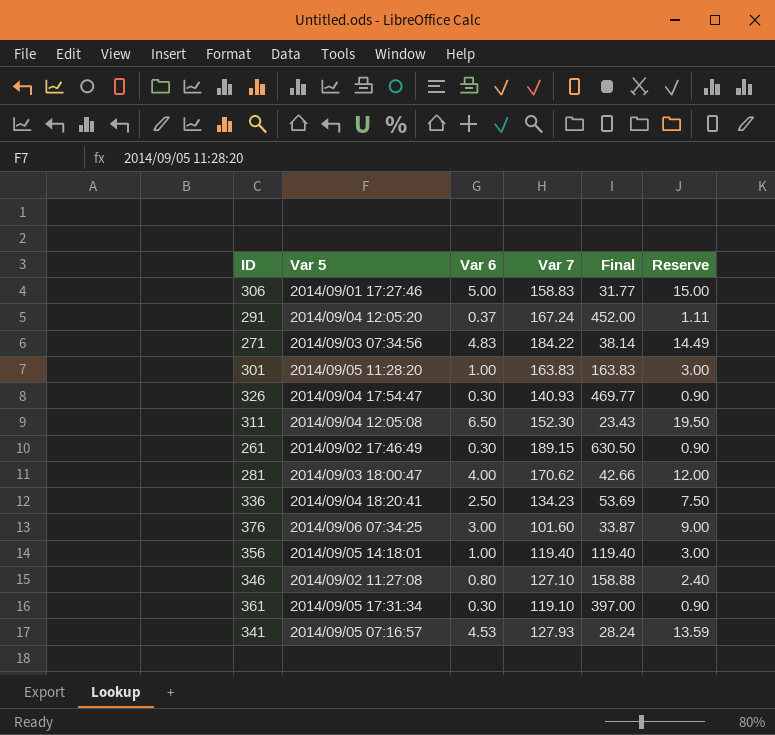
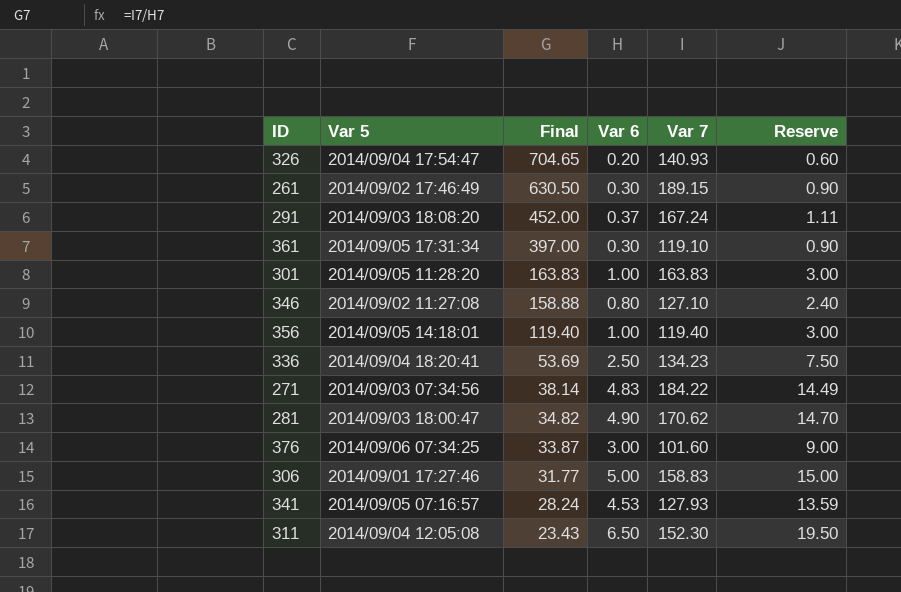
row order: none -> Final descending
column Final | position: 5 -> 3
326 | Final: 469.77 -> 704.65
326 | Var 6: 0.30 -> 0.20
326 | Reserve: 0.90 -> 0.60
291 | Var 5: 2014/09/04 12:05:20 -> 2014/09/03 18:08:20
281 | Final: 42.66 -> 34.82
281 | Var 6: 4.00 -> 4.90
281 | Reserve: 12.00 -> 14.70

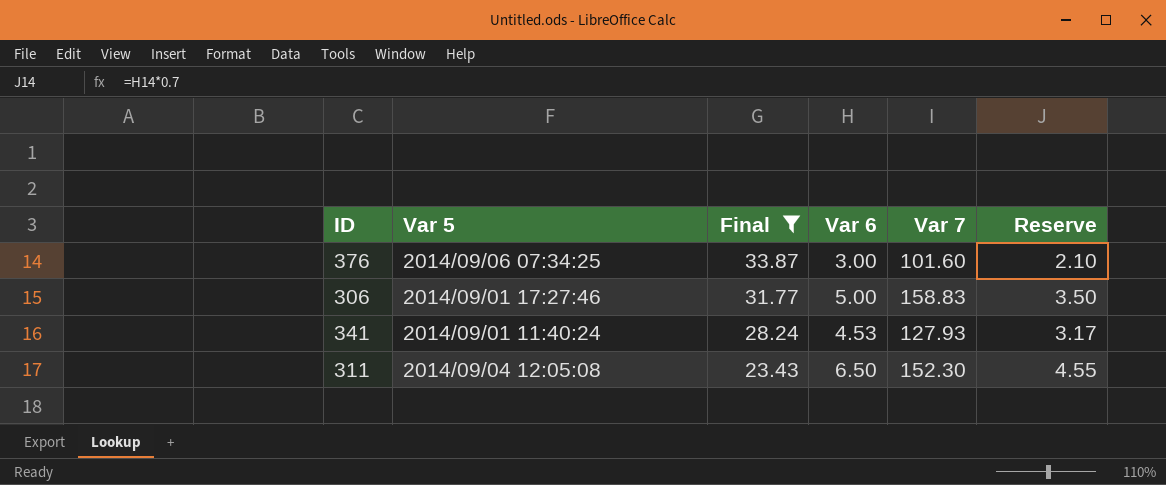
filter: none -> Final <= 33.87
column Reserve | formula: [Var 6] * 3 -> [Var 6] * 0.7
341 | Var 5: 2014/09/05 07:16:57 -> 2014/09/01 11:40:24

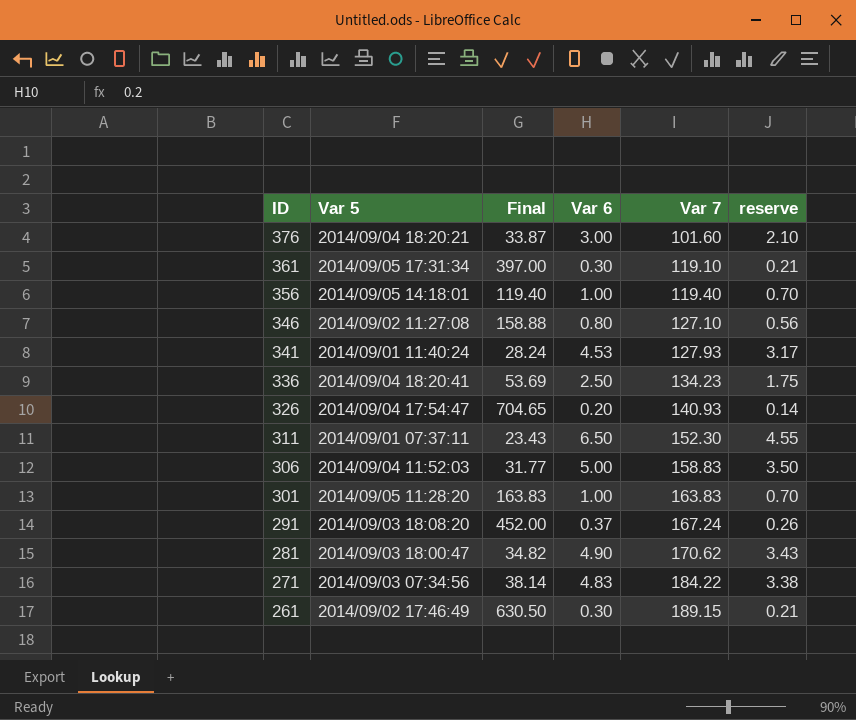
filter: Final <= 33.87 -> none
row order: Final descending -> ID descending
column name: Reserve -> reserve
376 | Var 5: 2014/09/06 07:34:25 -> 2014/09/04 18:20:21
311 | Var 5: 2014/09/04 12:05:08 -> 2014/09/01 07:37:11
306 | Var 5: 2014/09/01 17:27:46 -> 2014/09/04 11:52:03

